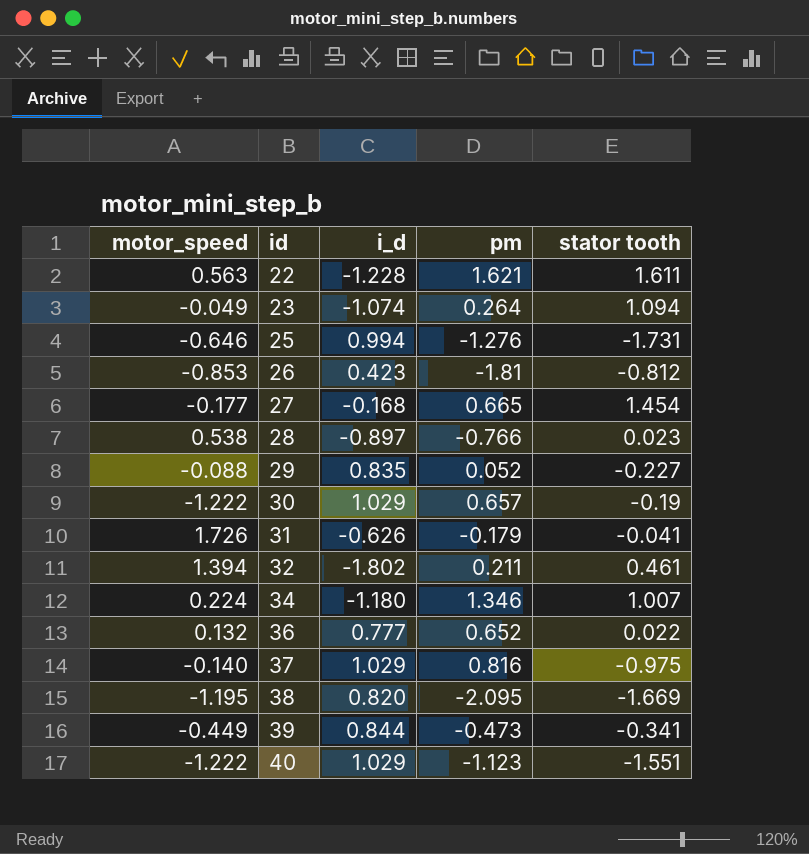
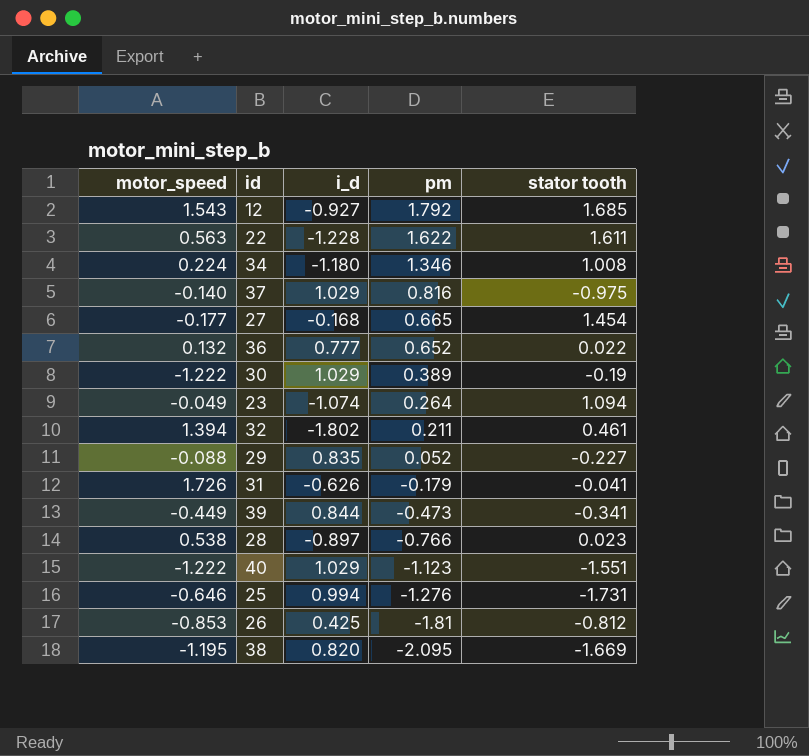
row order: id ascending -> pm descending
row 12: none -> 1.543 | -0.927 | 1.792 | 1.685
22 | pm: 1.621 -> 1.622
34 | stator tooth: 1.007 -> 1.008
30 | pm: 0.657 -> 0.389
26 | i_d: 0.423 -> 0.425

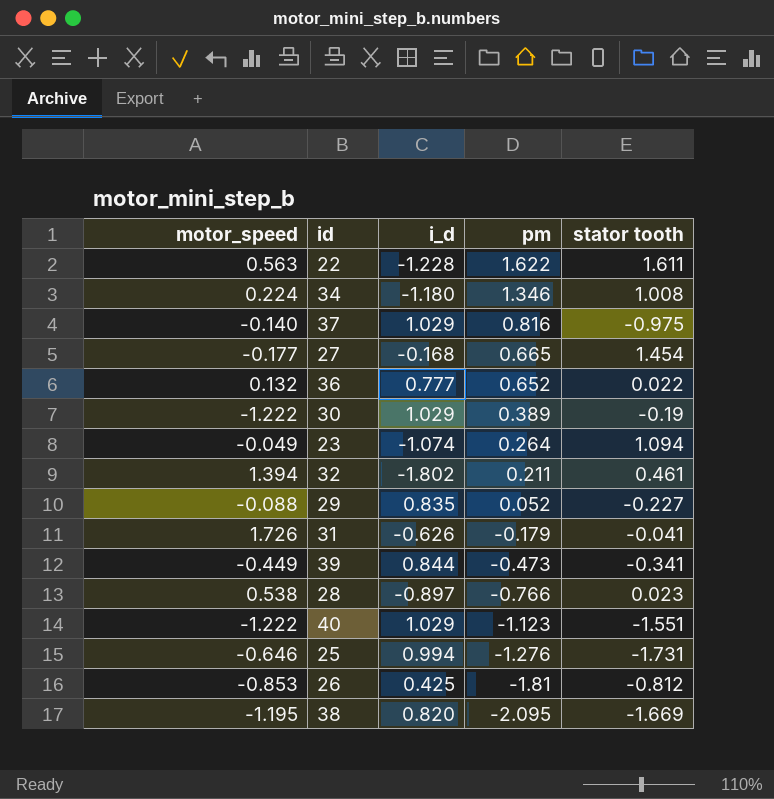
row 12: 1.543 | -0.927 | 1.792 | 1.685 -> none

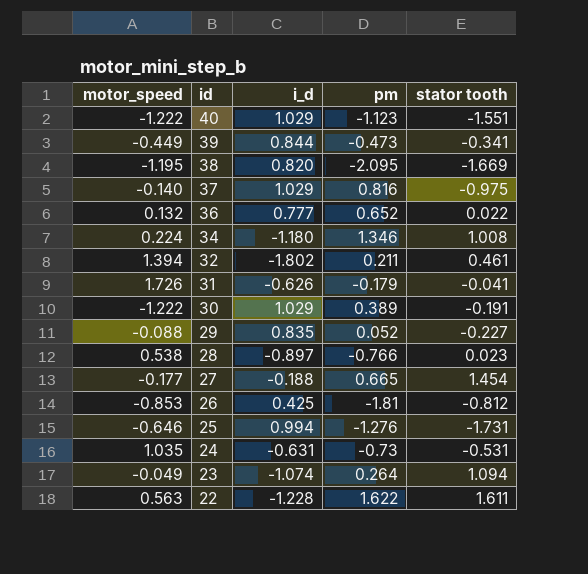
row order: pm descending -> id descending
30 | stator tooth: -0.19 -> -0.191
27 | i_d: -0.168 -> -0.188
row 24: none -> 1.035 | -0.631 | -0.73 | -0.531

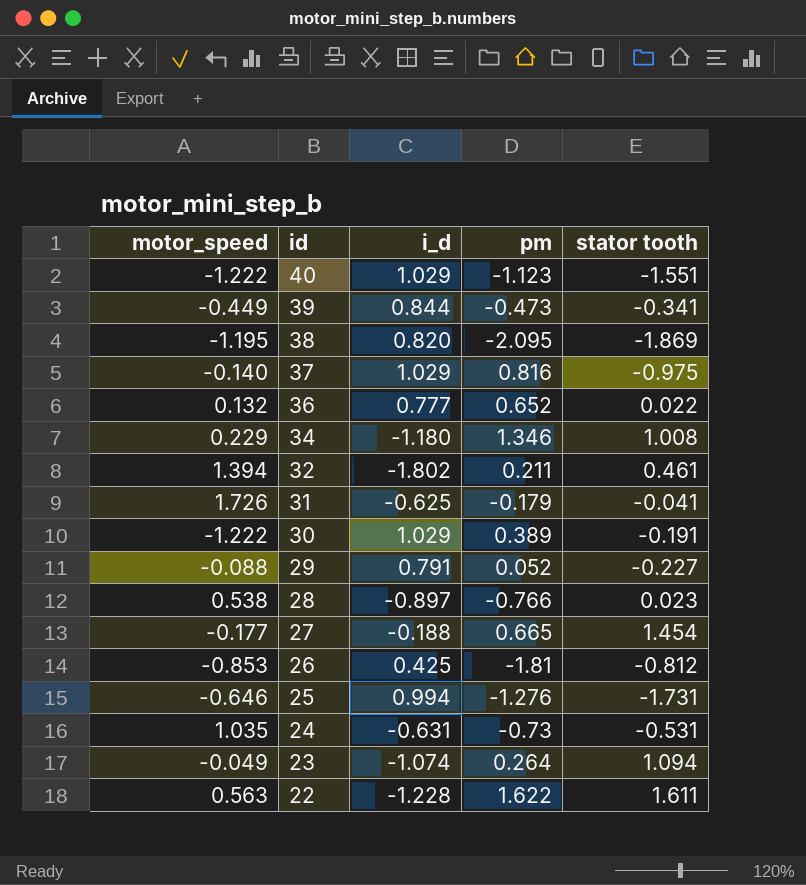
38 | stator tooth: -1.669 -> -1.869
34 | motor_speed: 0.224 -> 0.229
31 | i_d: -0.626 -> -0.625
29 | i_d: 0.835 -> 0.791

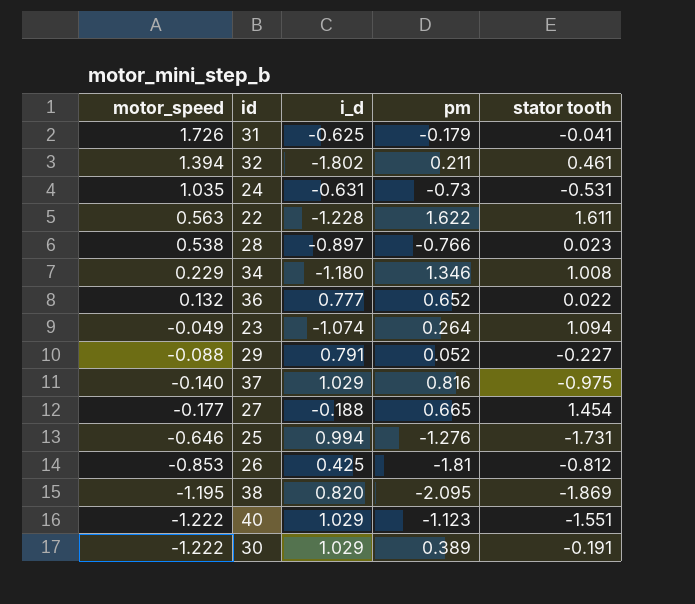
row order: id descending -> motor_speed descending
row 39: -0.449 | 0.844 | -0.473 | -0.341 -> none

